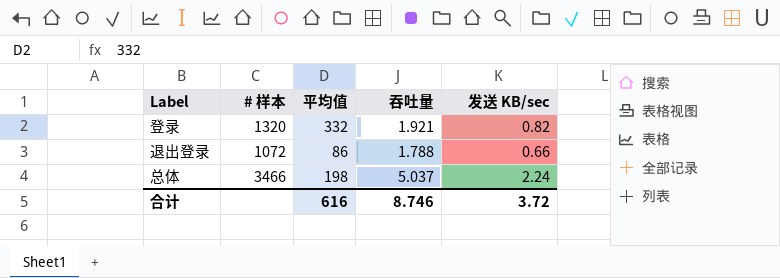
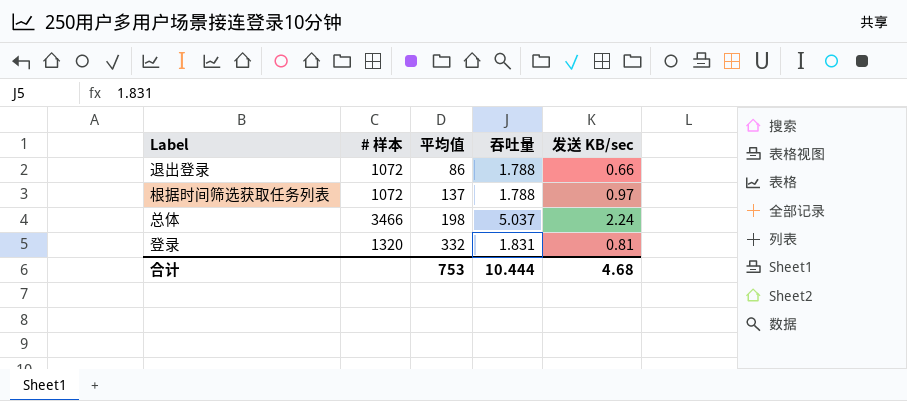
row order: none -> 平均值 ascending
row 根据时间筛选获取任务列表: none -> 1072 | 137 | 1.788 | 0.97
登录 | 吞吐量: 1.921 -> 1.831
登录 | 发送 KB/sec: 0.82 -> 0.81
合计 | 平均值: 616 -> 753
合计 | 吞吐量: 8.746 -> 10.444
合计 | 发送 KB/sec: 3.72 -> 4.68

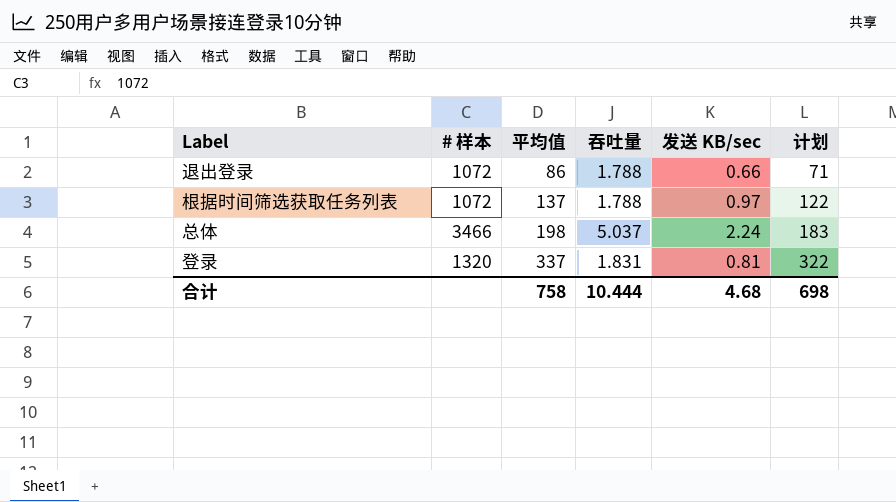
column 计划 | formula: none -> [平均值] - 15
登录 | 平均值: 332 -> 337
合计 | 平均值: 753 -> 758

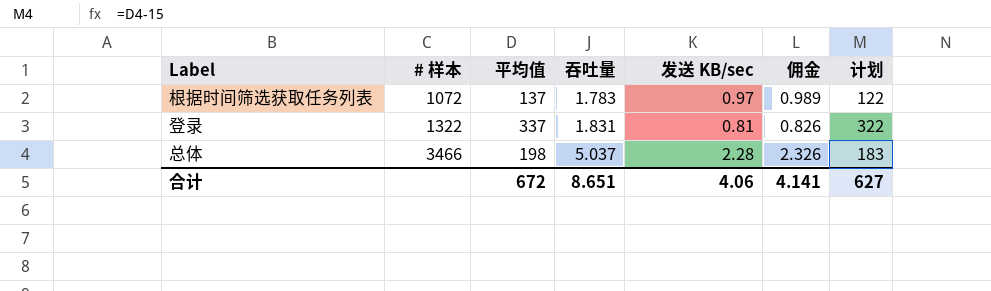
row order: 平均值 ascending -> # 样本 ascending
column 佣金 | formula: none -> [发送 KB/sec] * 1.02
row 退出登录: 1072 | 86 | 1.788 | 0.66 | 71 -> none
根据时间筛选获取任务列表 | 吞吐量: 1.788 -> 1.783
登录 | # 样本: 1320 -> 1322
总体 | 发送 KB/sec: 2.24 -> 2.28
合计 | 平均值: 758 -> 672
合计 | 吞吐量: 10.444 -> 8.651
合计 | 发送 KB/sec: 4.68 -> 4.06
合计 | 计划: 698 -> 627

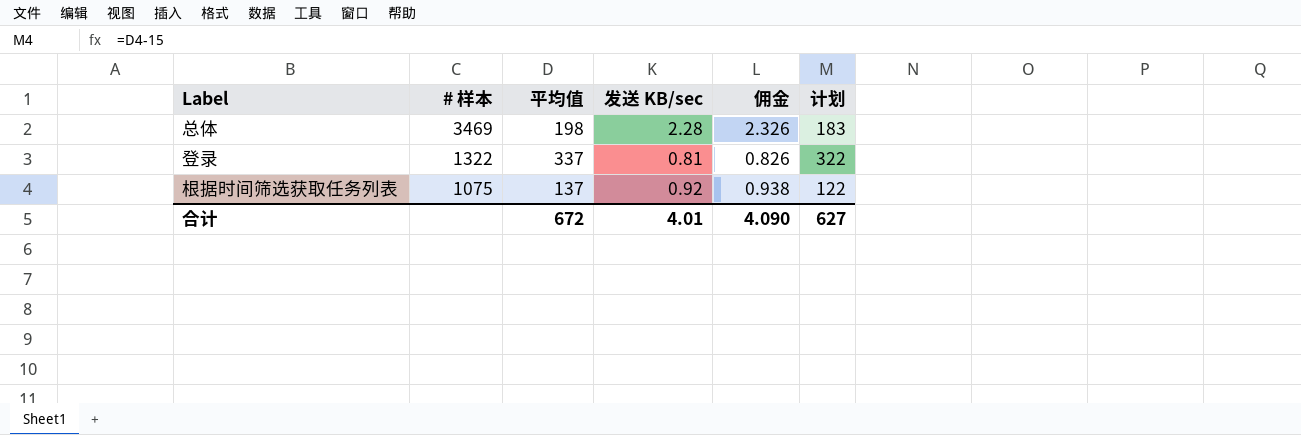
row order: # 样本 ascending -> # 样本 descending
column 吞吐量 | position: 4 -> none
总体 | # 样本: 3466 -> 3469
根据时间筛选获取任务列表 | # 样本: 1072 -> 1075
根据时间筛选获取任务列表 | 发送 KB/sec: 0.97 -> 0.92
根据时间筛选获取任务列表 | 佣金: 0.989 -> 0.938
合计 | 发送 KB/sec: 4.06 -> 4.01
合计 | 佣金: 4.141 -> 4.090

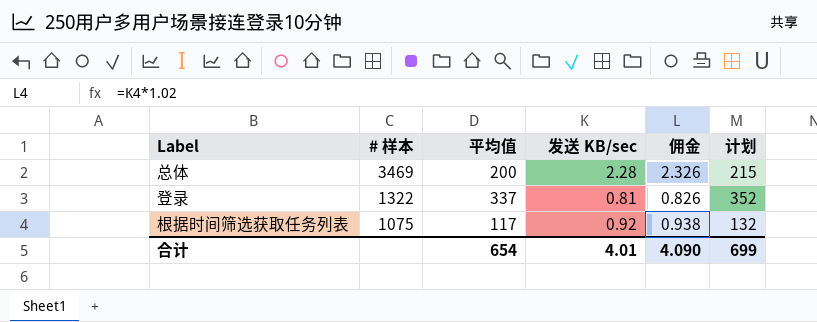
column 计划 | formula: [平均值] - 15 -> [平均值] + 15
总体 | 平均值: 198 -> 200
根据时间筛选获取任务列表 | 平均值: 137 -> 117
合计 | 平均值: 672 -> 654
合计 | 计划: 627 -> 699

